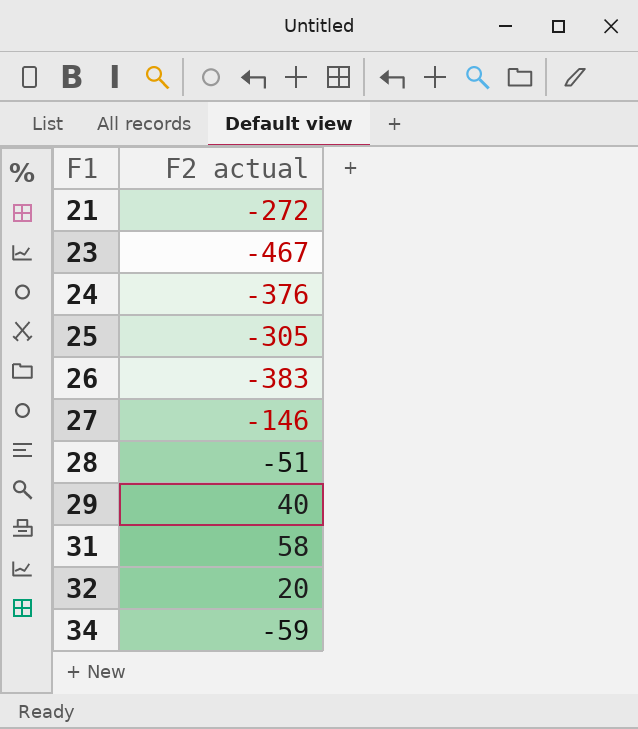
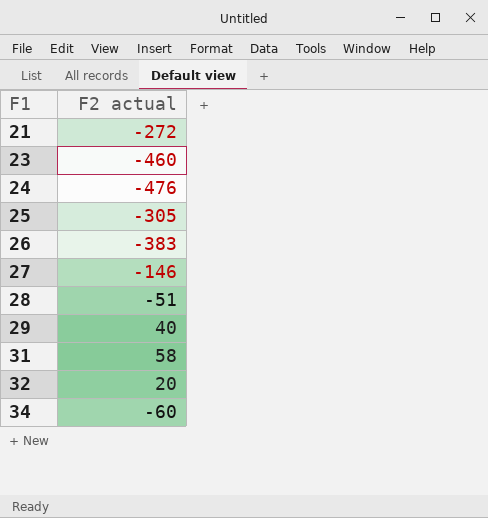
23 | F2 actual: -467 -> -460
24 | F2 actual: -376 -> -476
34 | F2 actual: -59 -> -60

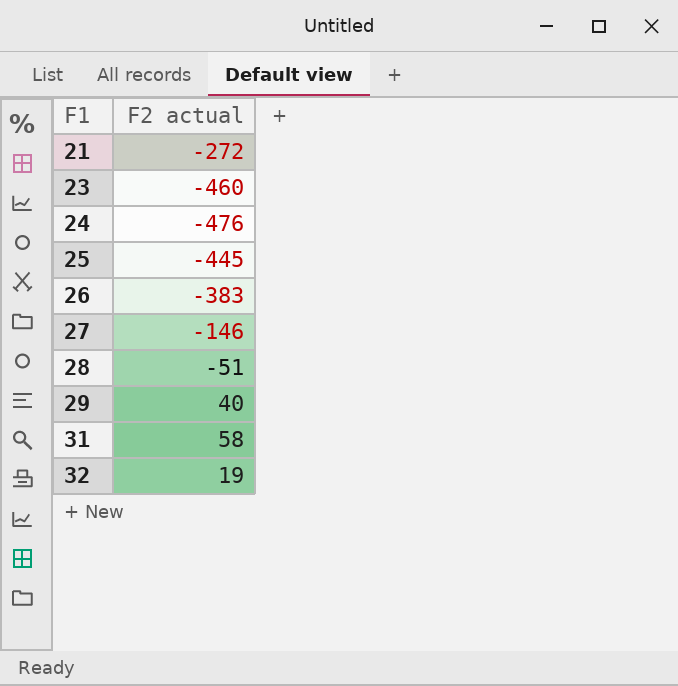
row 34: -60 -> none
25 | F2 actual: -305 -> -445
32 | F2 actual: 20 -> 19

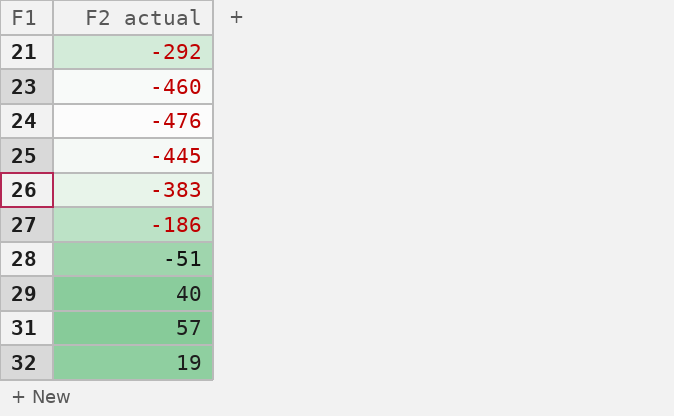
21 | F2 actual: -272 -> -292
27 | F2 actual: -146 -> -186
31 | F2 actual: 58 -> 57

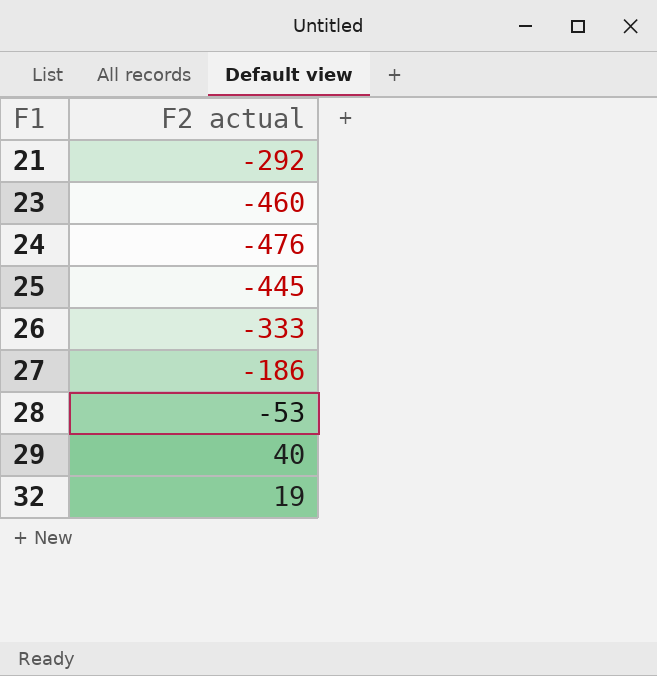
row 31: 57 -> none
26 | F2 actual: -383 -> -333
28 | F2 actual: -51 -> -53

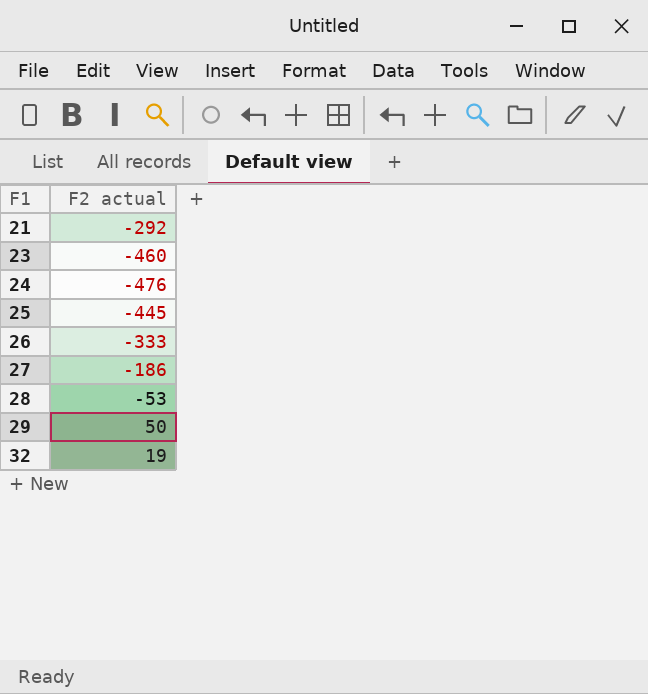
29 | F2 actual: 40 -> 50

